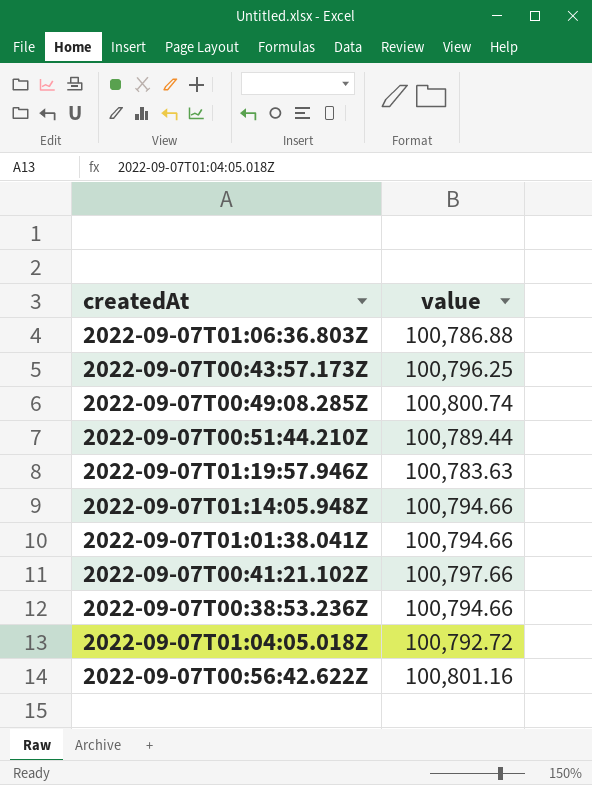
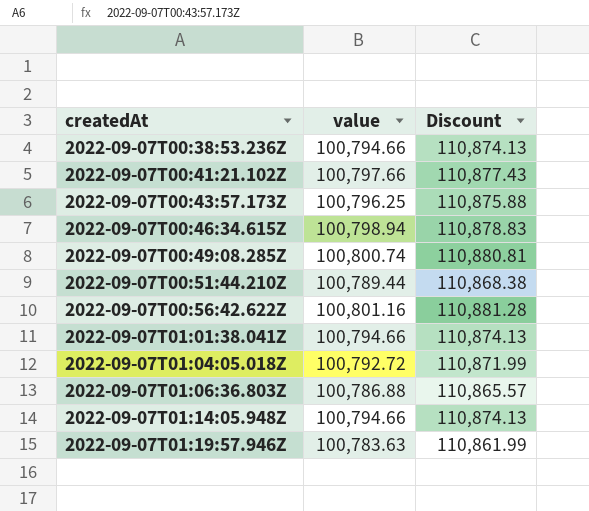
row order: none -> createdAt ascending
column Discount | formula: none -> [value] * 1.1
row 2022-09-07T00:46:34.615Z: none -> 100,798.94 | 110,878.83

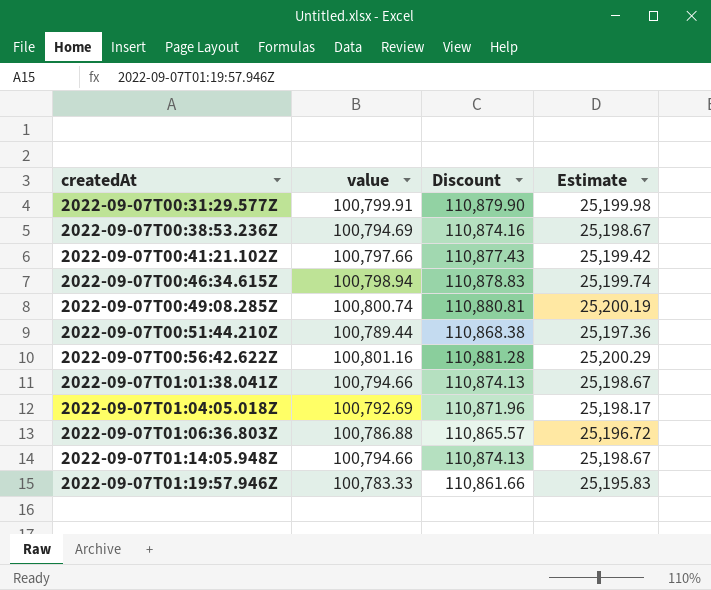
column Estimate | formula: none -> [value] * 0.25
row 2022-09-07T00:43:57.173Z: 100,796.25 | 110,875.88 -> none
row 2022-09-07T00:31:29.577Z: none -> 100,799.91 | 110,879.90 | 25,199.98
2022-09-07T00:38:53.236Z | value: 100,794.66 -> 100,794.69
2022-09-07T00:38:53.236Z | Discount: 110,874.13 -> 110,874.16
2022-09-07T01:04:05.018Z | value: 100,792.72 -> 100,792.69
2022-09-07T01:04:05.018Z | Discount: 110,871.99 -> 110,871.96
2022-09-07T01:19:57.946Z | value: 100,783.63 -> 100,783.33
2022-09-07T01:19:57.946Z | Discount: 110,861.99 -> 110,861.66

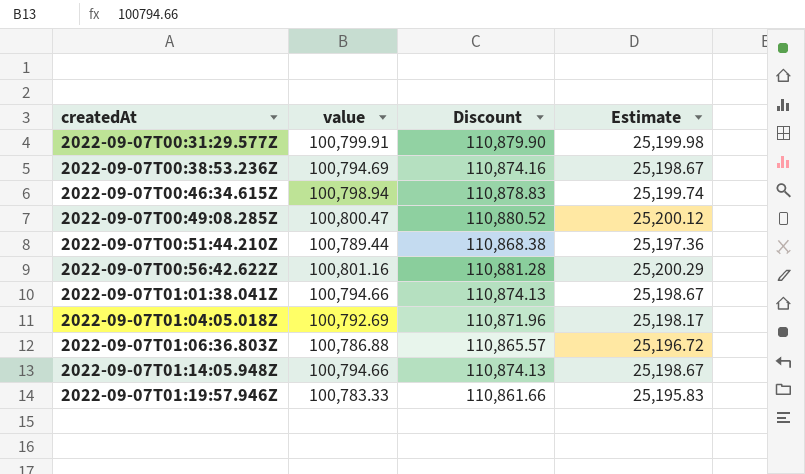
row 2022-09-07T00:41:21.102Z: 100,797.66 | 110,877.43 | 25,199.42 -> none
2022-09-07T00:49:08.285Z | value: 100,800.74 -> 100,800.47
2022-09-07T00:49:08.285Z | Discount: 110,880.81 -> 110,880.52
2022-09-07T00:49:08.285Z | Estimate: 25,200.19 -> 25,200.12

